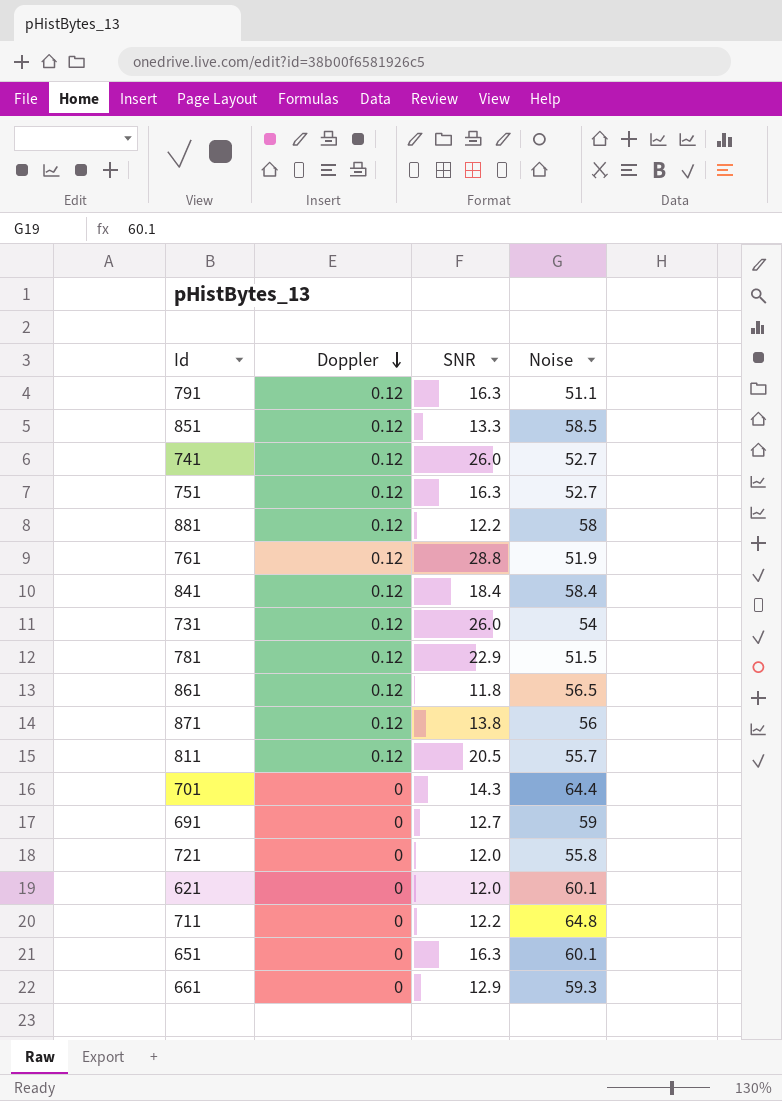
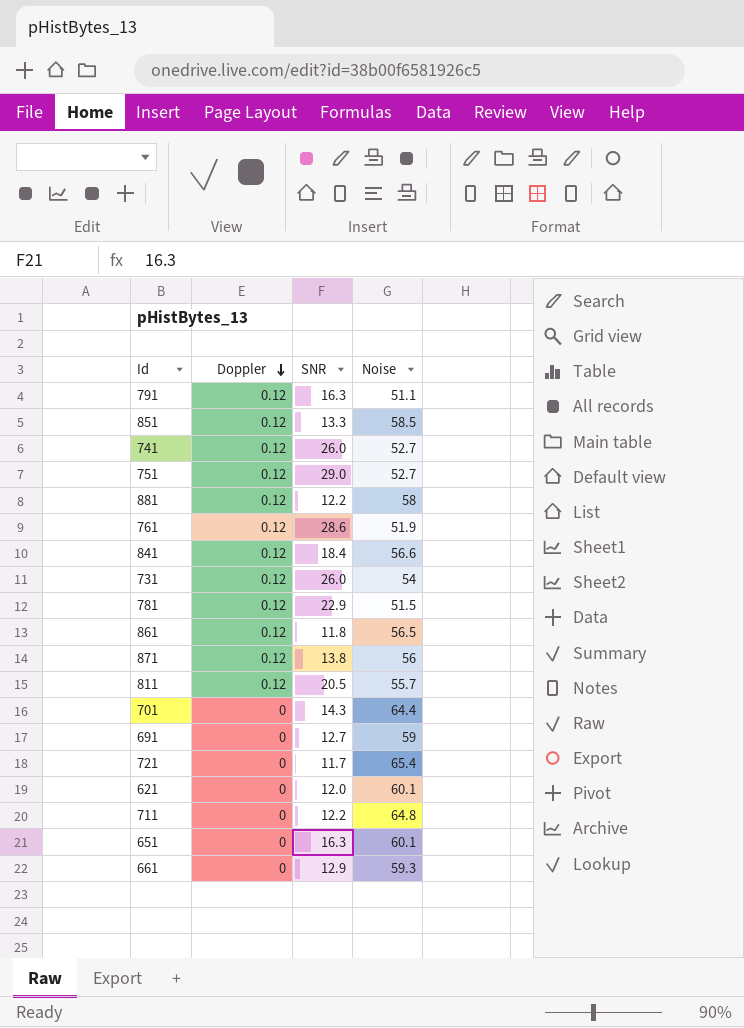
751 | SNR: 16.3 -> 29.0
761 | SNR: 28.8 -> 28.6
841 | Noise: 58.4 -> 56.6
721 | SNR: 12.0 -> 11.7
721 | Noise: 55.8 -> 65.4

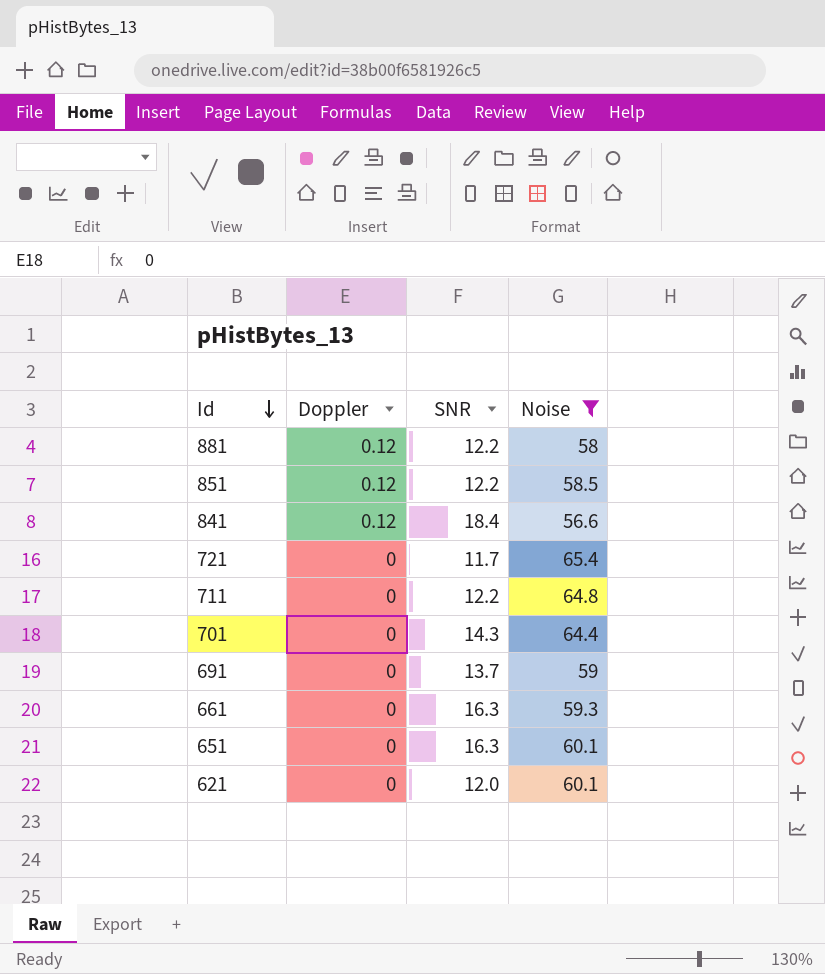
filter: none -> Noise >= 56.6
row order: Doppler descending -> Id descending
851 | SNR: 13.3 -> 12.2
691 | SNR: 12.7 -> 13.7
661 | SNR: 12.9 -> 16.3

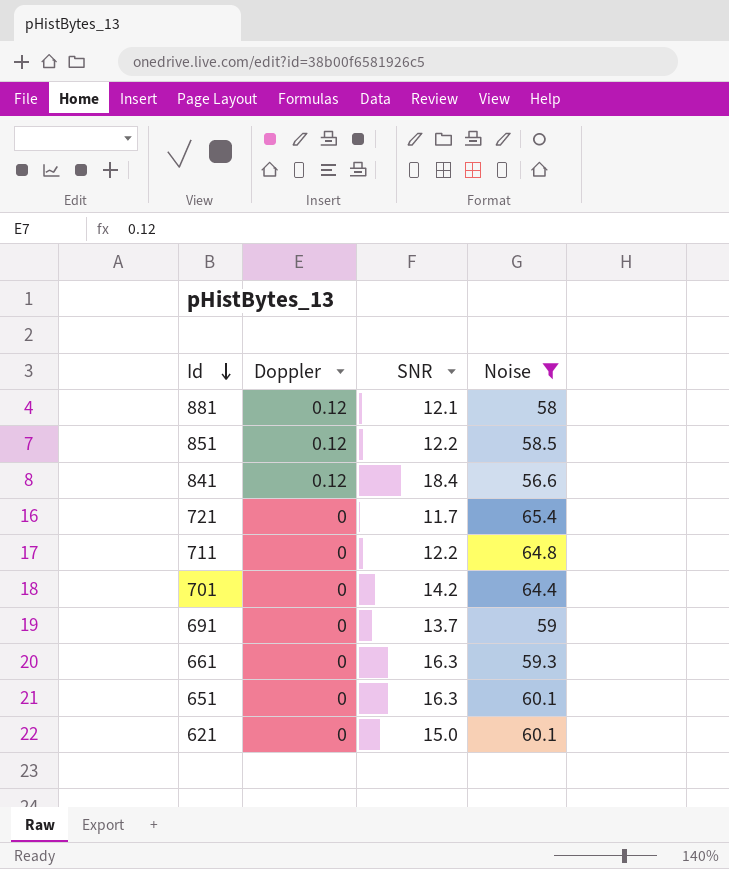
881 | SNR: 12.2 -> 12.1
701 | SNR: 14.3 -> 14.2
621 | SNR: 12.0 -> 15.0

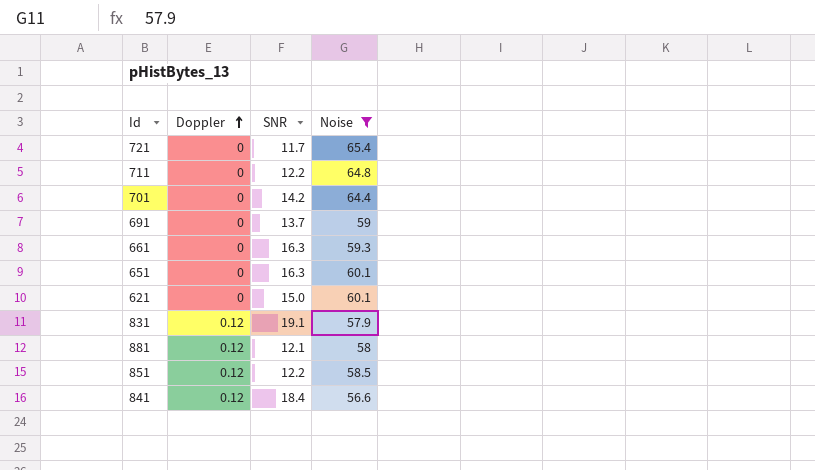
row order: Id descending -> Doppler ascending
row 831: none -> 0.12 | 19.1 | 57.9

